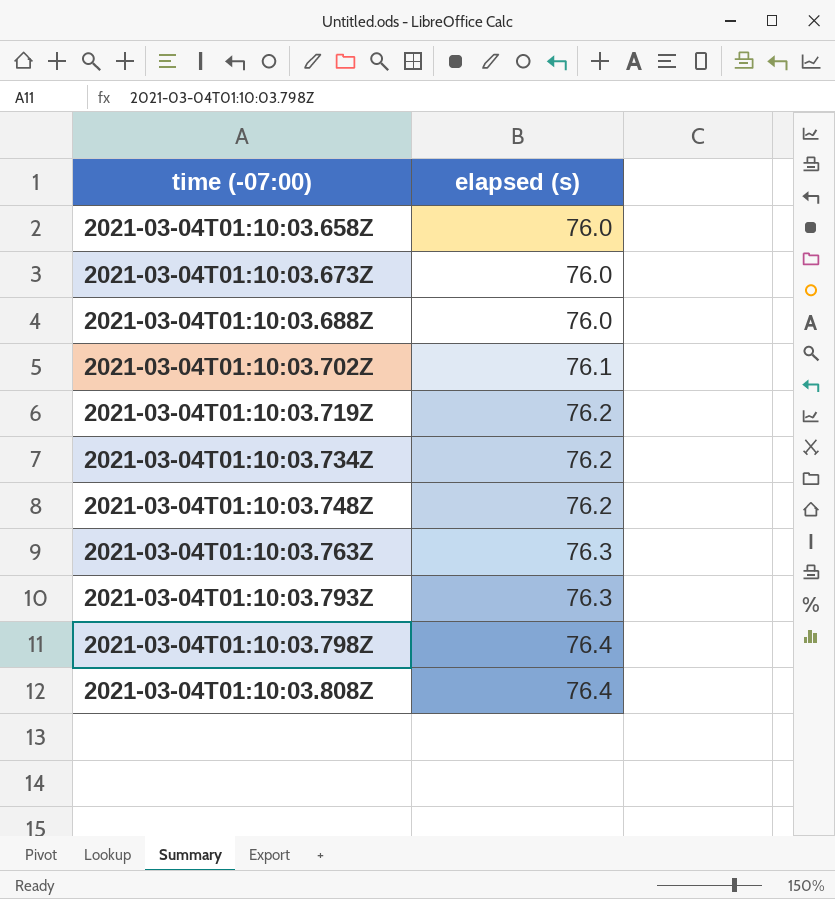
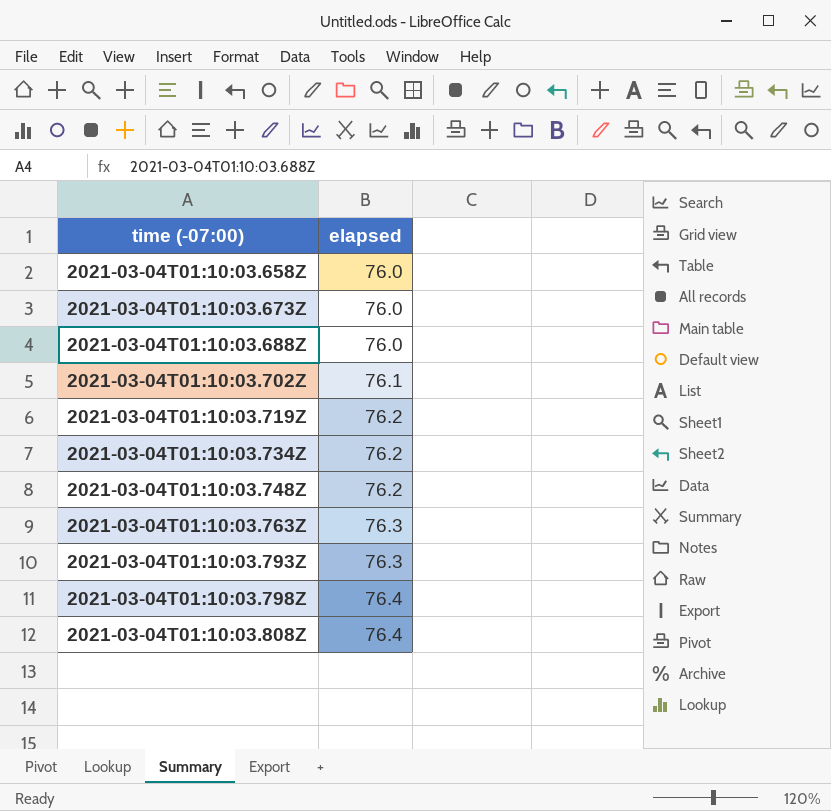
column name: elapsed (s) -> elapsed

